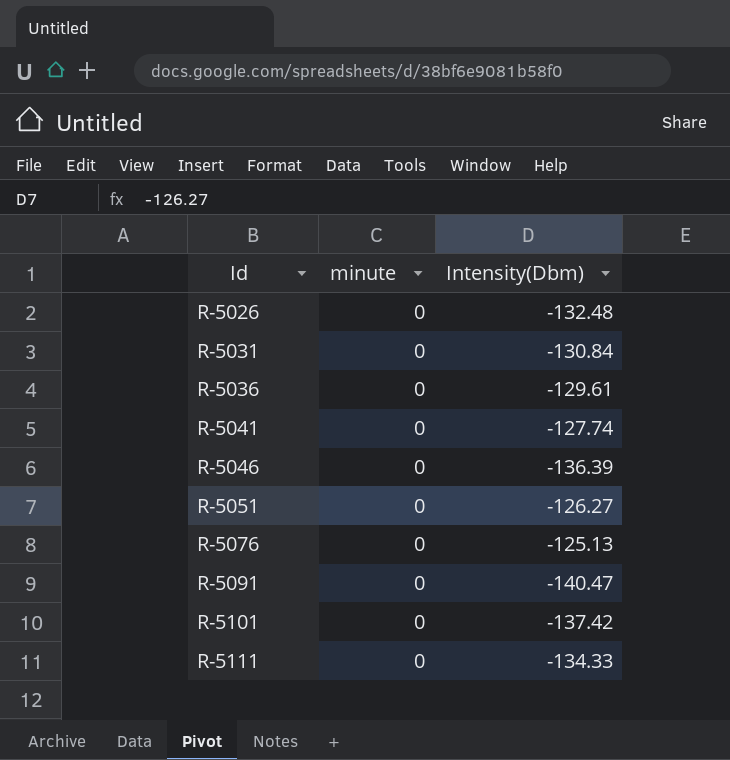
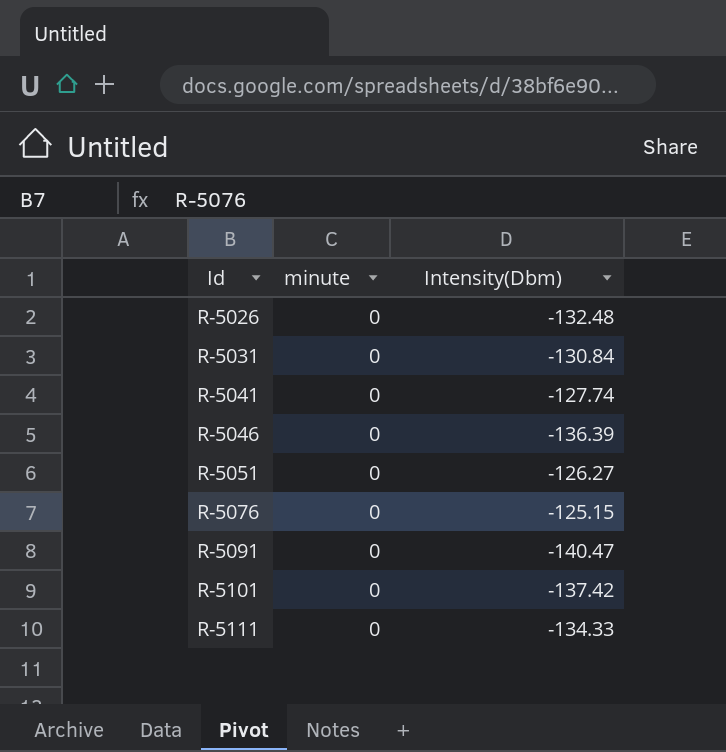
row R-5036: 0 | -129.61 -> none
R-5076 | Intensity(Dbm): -125.13 -> -125.15

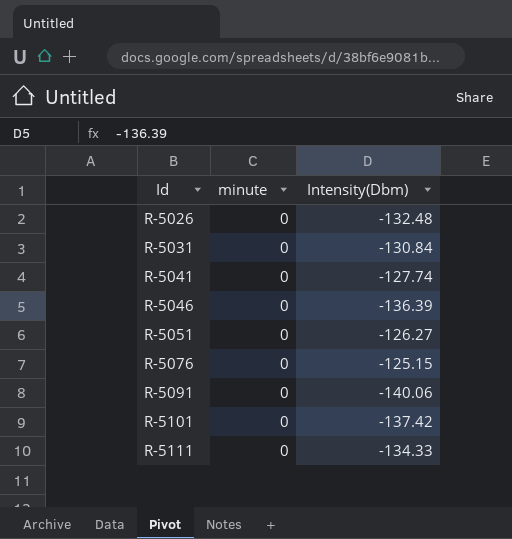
R-5091 | Intensity(Dbm): -140.47 -> -140.06

